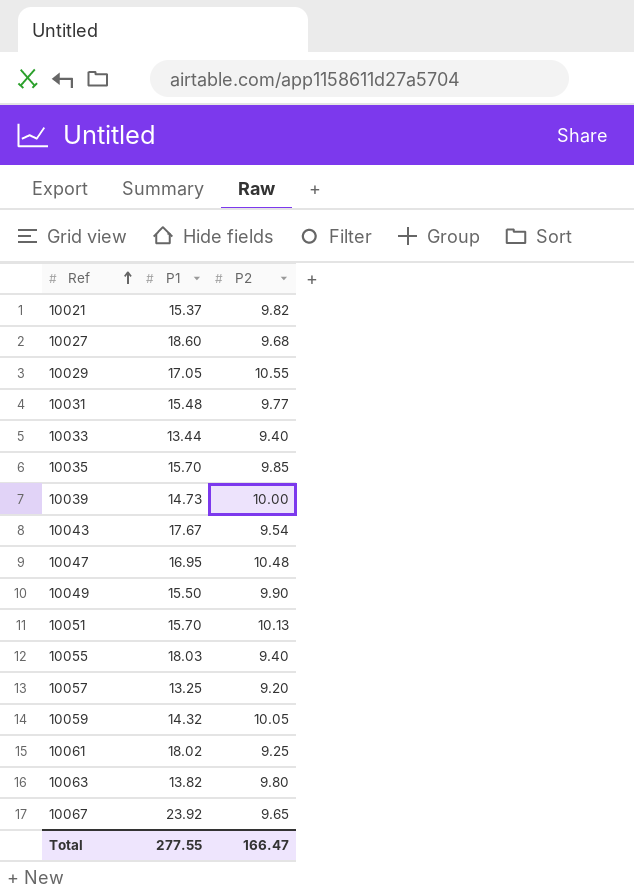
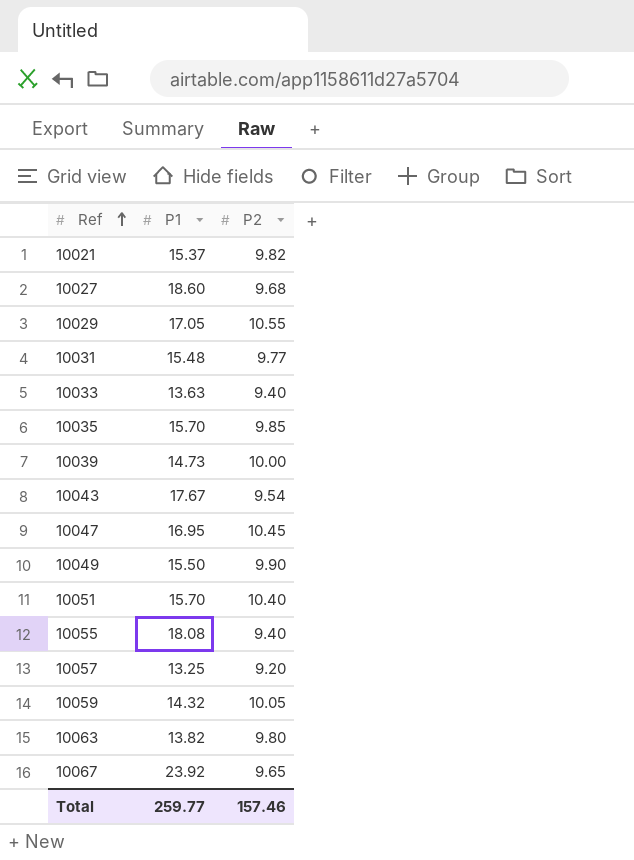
row 10061: 18.02 | 9.25 -> none
10033 | P1: 13.44 -> 13.63
10047 | P2: 10.48 -> 10.45
10051 | P2: 10.13 -> 10.40
10055 | P1: 18.03 -> 18.08
Total | P1: 277.55 -> 259.77
Total | P2: 166.47 -> 157.46

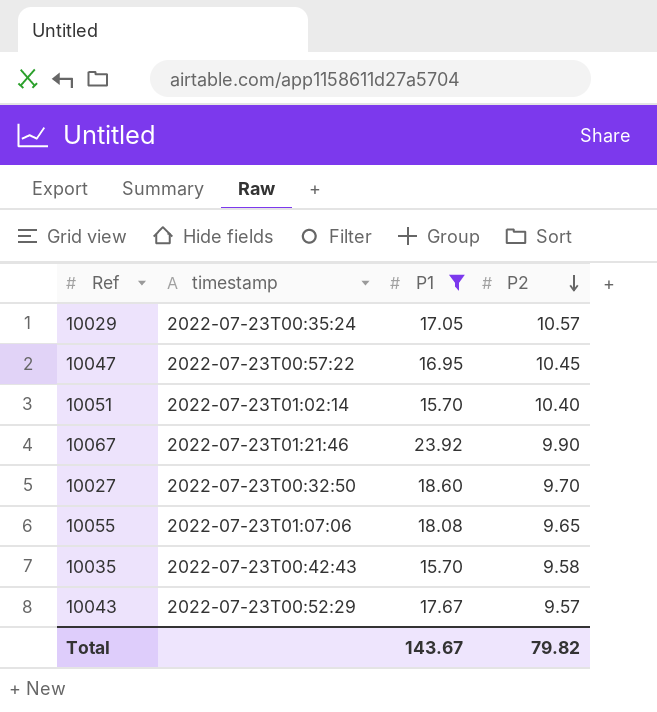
filter: none -> P1 >= 15.70
row order: Ref ascending -> P2 descending
column timestamp | position: none -> 2
10029 | P2: 10.55 -> 10.57
10067 | P2: 9.65 -> 9.90
10027 | P2: 9.68 -> 9.70
10055 | P2: 9.40 -> 9.65
10035 | P2: 9.85 -> 9.58
10043 | P2: 9.54 -> 9.57
Total | P1: 259.77 -> 143.67
Total | P2: 157.46 -> 79.82

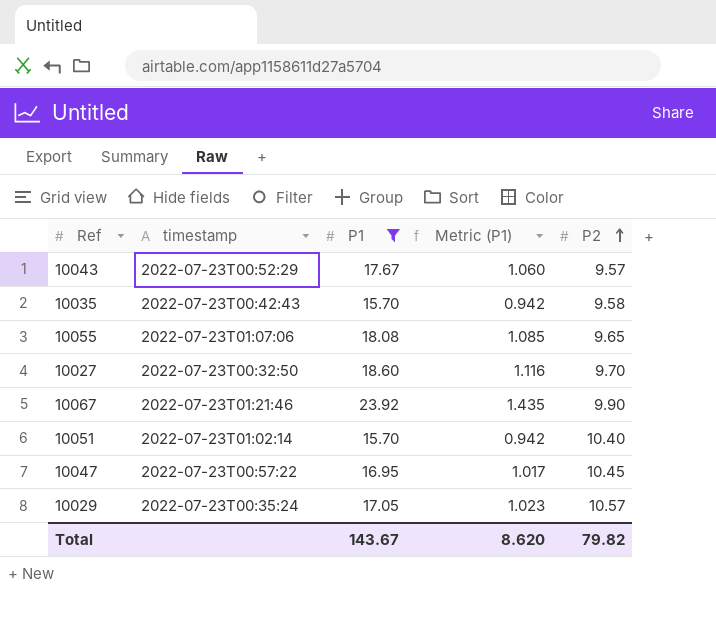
row order: P2 descending -> P2 ascending
column Metric (P1) | formula: none -> [P1] * 0.06

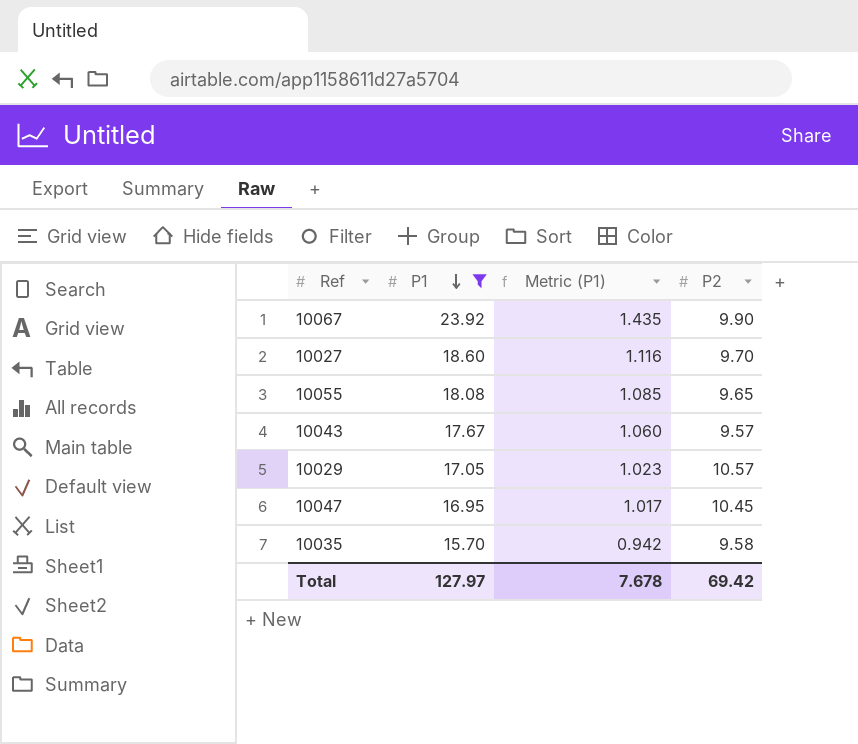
row order: P2 ascending -> P1 descending
column timestamp | position: 2 -> none
row 10051: 2022-07-23T01:02:14 | 15.70 | 0.942 | 10.40 -> none
Total | P1: 143.67 -> 127.97
Total | Metric (P1): 8.620 -> 7.678
Total | P2: 79.82 -> 69.42

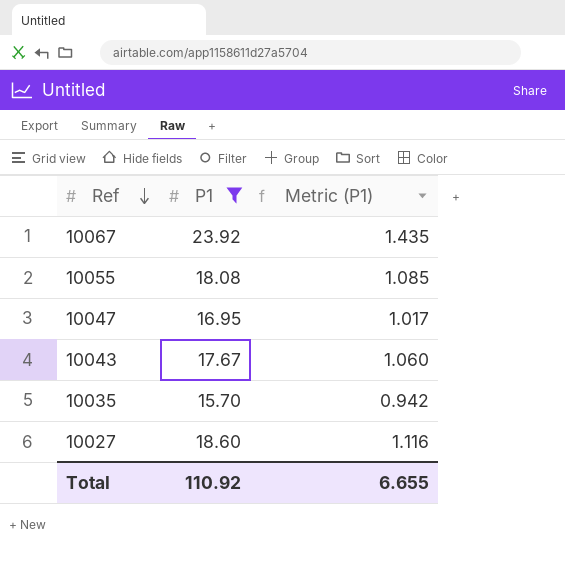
row order: P1 descending -> Ref descending
column P2 | position: 4 -> none
row 10029: 17.05 | 1.023 | 10.57 -> none
Total | P1: 127.97 -> 110.92
Total | Metric (P1): 7.678 -> 6.655

